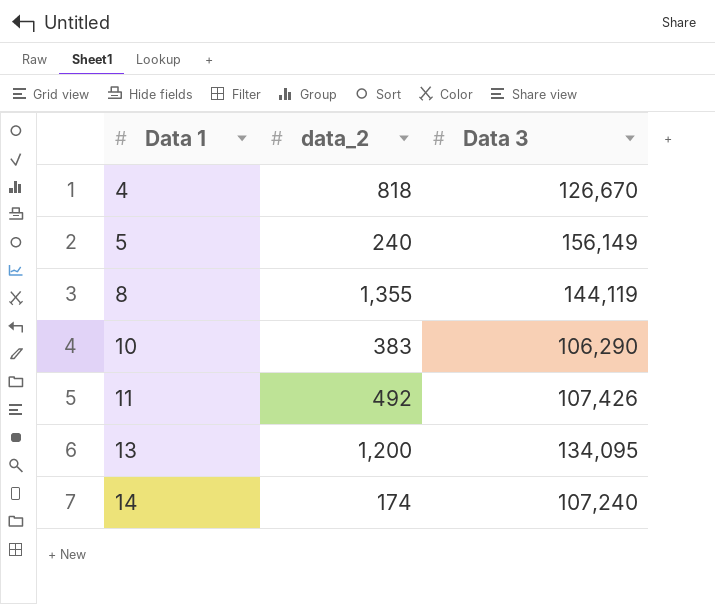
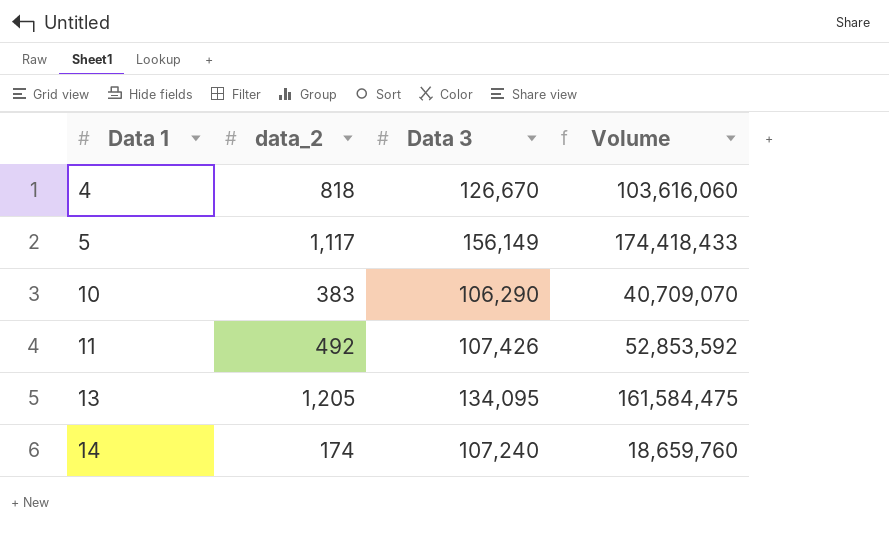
column Volume | formula: none -> [data_2] * [Data 3]
row 8: 1,355 | 144,119 -> none
5 | data_2: 240 -> 1,117
13 | data_2: 1,200 -> 1,205

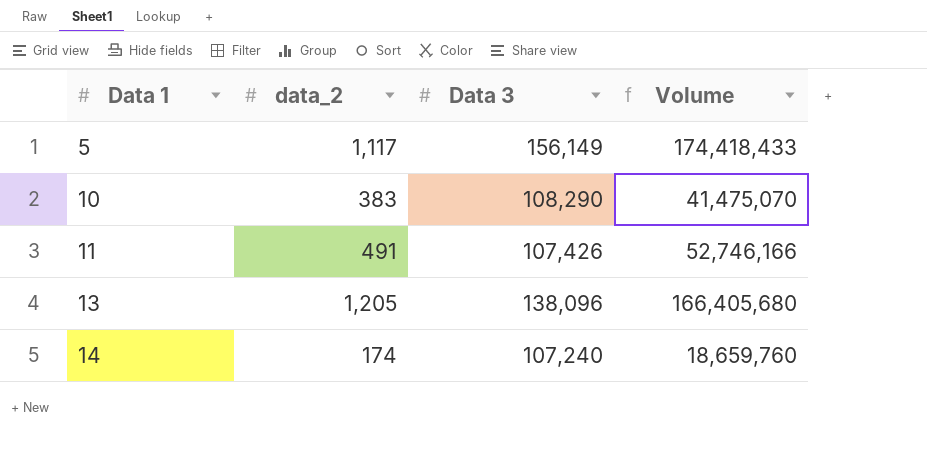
row 4: 818 | 126,670 | 103,616,060 -> none
10 | Data 3: 106,290 -> 108,290
10 | Volume: 40,709,070 -> 41,475,070
11 | data_2: 492 -> 491
11 | Volume: 52,853,592 -> 52,746,166
13 | Data 3: 134,095 -> 138,096
13 | Volume: 161,584,475 -> 166,405,680

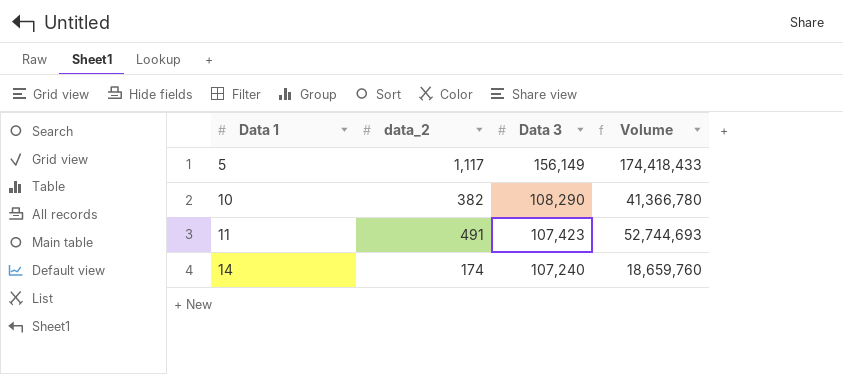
row 13: 1,205 | 138,096 | 166,405,680 -> none
10 | data_2: 383 -> 382
10 | Volume: 41,475,070 -> 41,366,780
11 | Data 3: 107,426 -> 107,423
11 | Volume: 52,746,166 -> 52,744,693

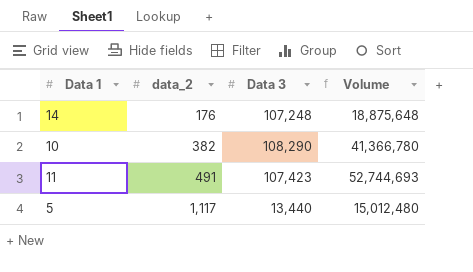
row order: Data 1 ascending -> data_2 ascending
14 | data_2: 174 -> 176
14 | Data 3: 107,240 -> 107,248
14 | Volume: 18,659,760 -> 18,875,648
5 | Data 3: 156,149 -> 13,440
5 | Volume: 174,418,433 -> 15,012,480

